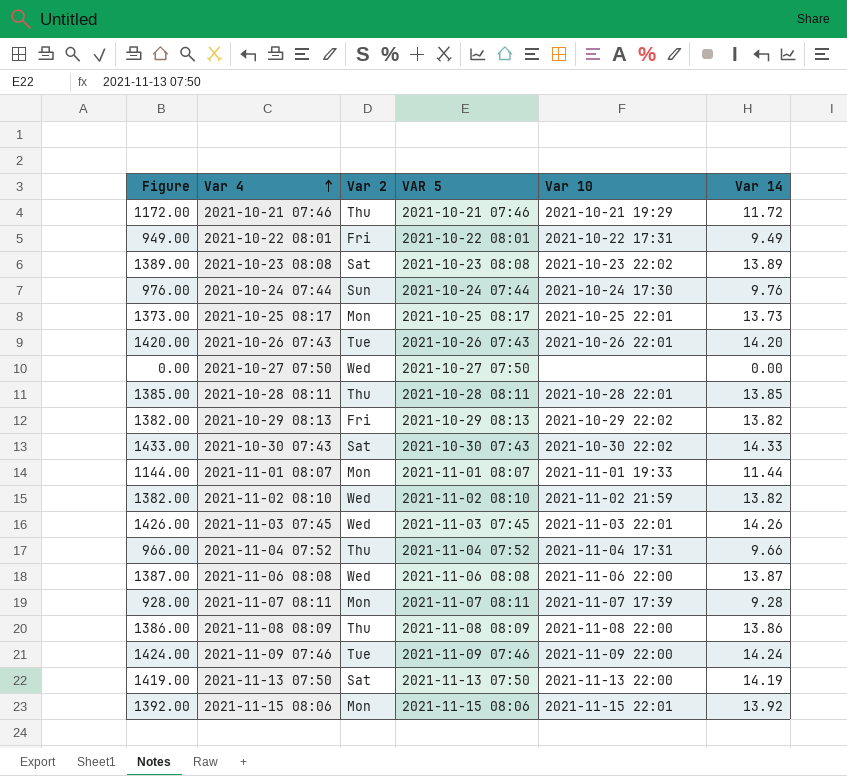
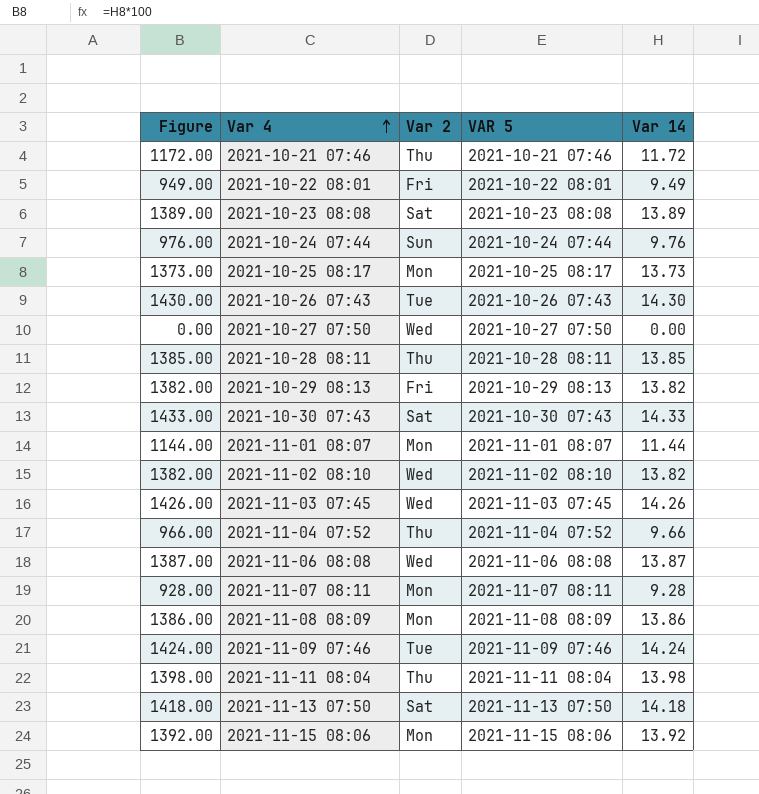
column Var 10 | position: 5 -> none
2021-10-26 07:43 | Figure: 1420.00 -> 1430.00
2021-10-26 07:43 | Var 14: 14.20 -> 14.30
2021-11-08 08:09 | Var 2: Thu -> Mon
row 2021-11-11 08:04: none -> 1398.00 | Thu | 2021-11-11 08:04 | 13.98
2021-11-13 07:50 | Figure: 1419.00 -> 1418.00
2021-11-13 07:50 | Var 14: 14.19 -> 14.18

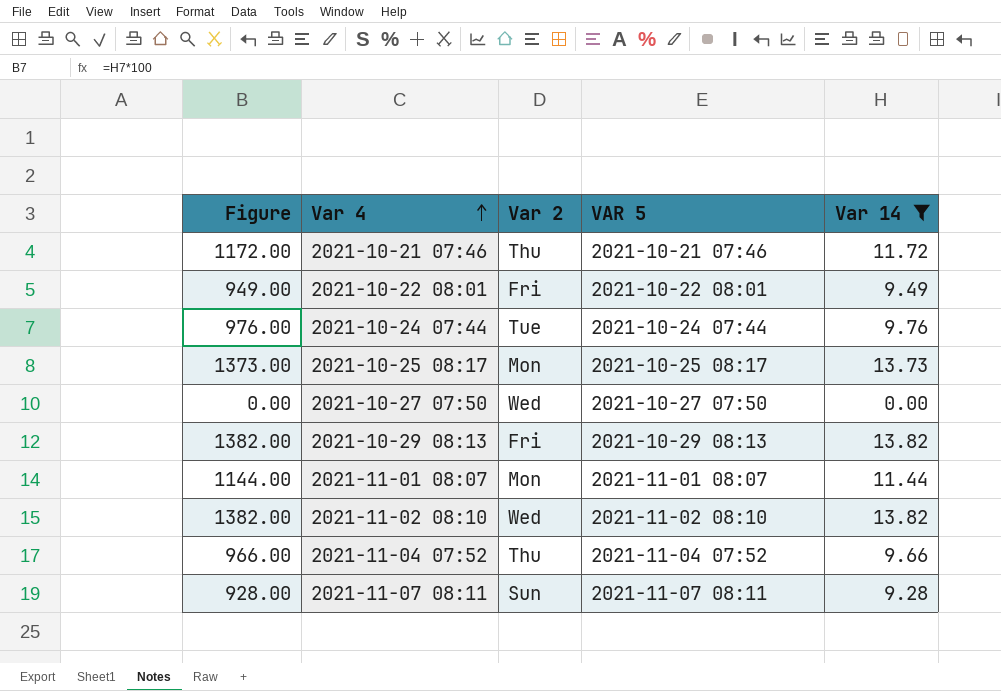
filter: none -> Var 14 <= 13.82
2021-10-24 07:44 | Var 2: Sun -> Tue
2021-11-07 08:11 | Var 2: Mon -> Sun

